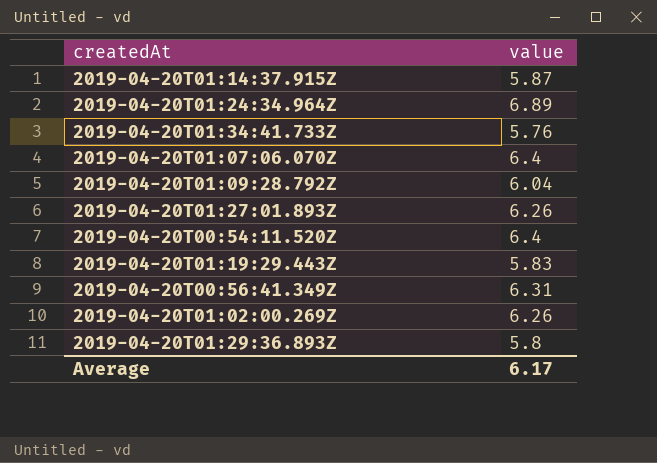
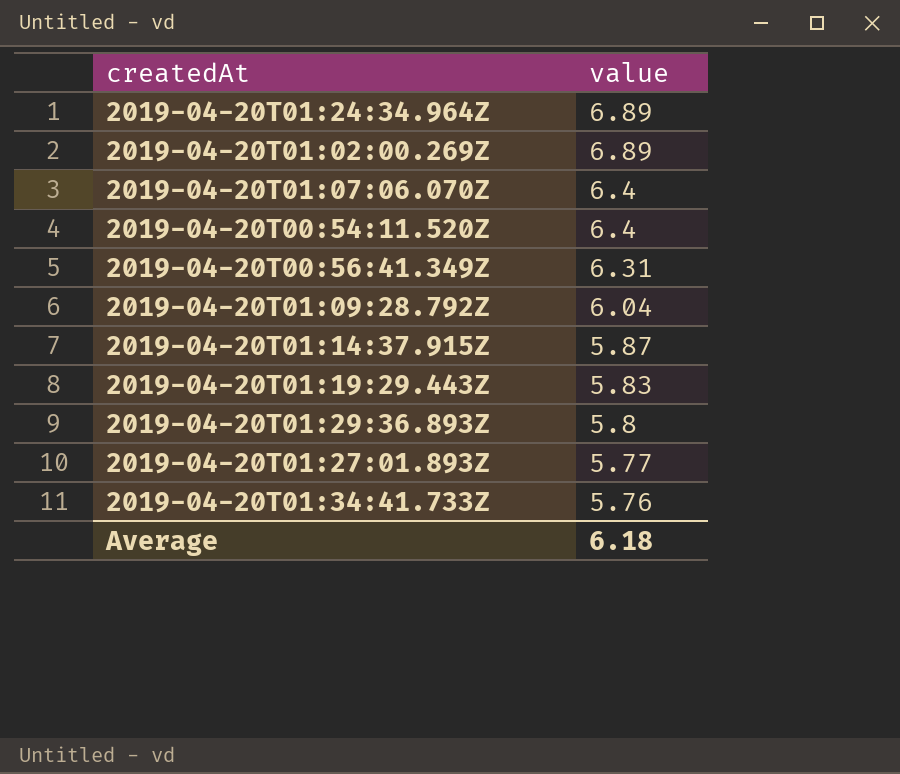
row order: none -> value descending
2019-04-20T01:02:00.269Z | value: 6.26 -> 6.89
2019-04-20T01:27:01.893Z | value: 6.26 -> 5.77
Average | value: 6.17 -> 6.18

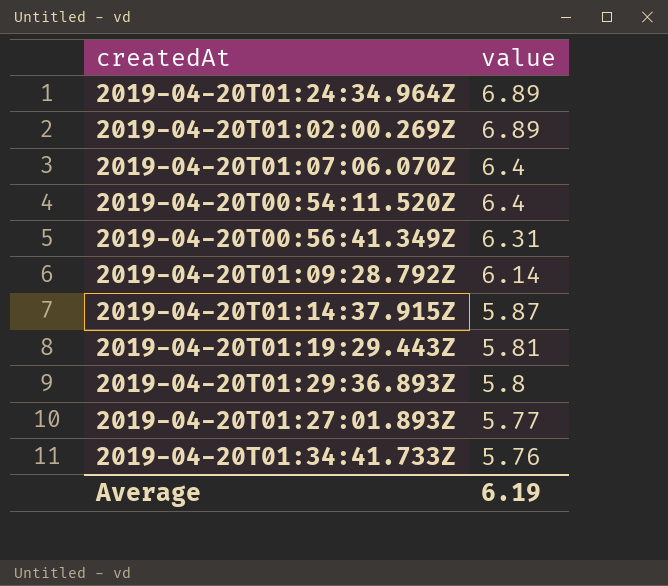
2019-04-20T01:09:28.792Z | value: 6.04 -> 6.14
2019-04-20T01:19:29.443Z | value: 5.83 -> 5.81
Average | value: 6.18 -> 6.19

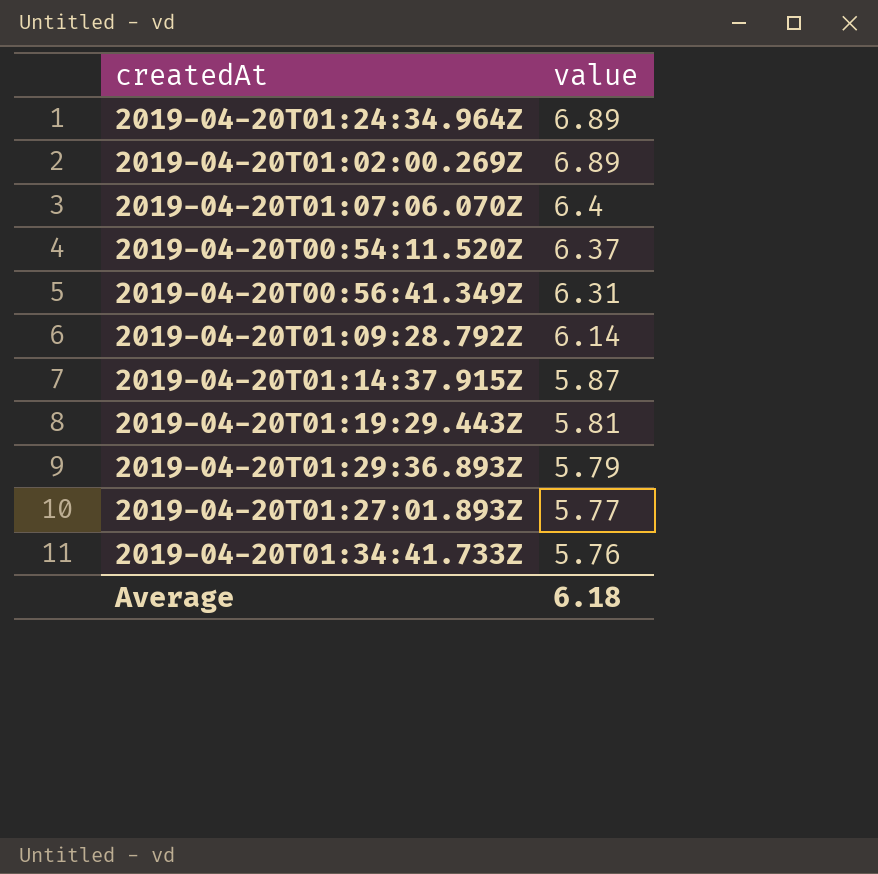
2019-04-20T00:54:11.520Z | value: 6.4 -> 6.37
2019-04-20T01:29:36.893Z | value: 5.8 -> 5.79
Average | value: 6.19 -> 6.18

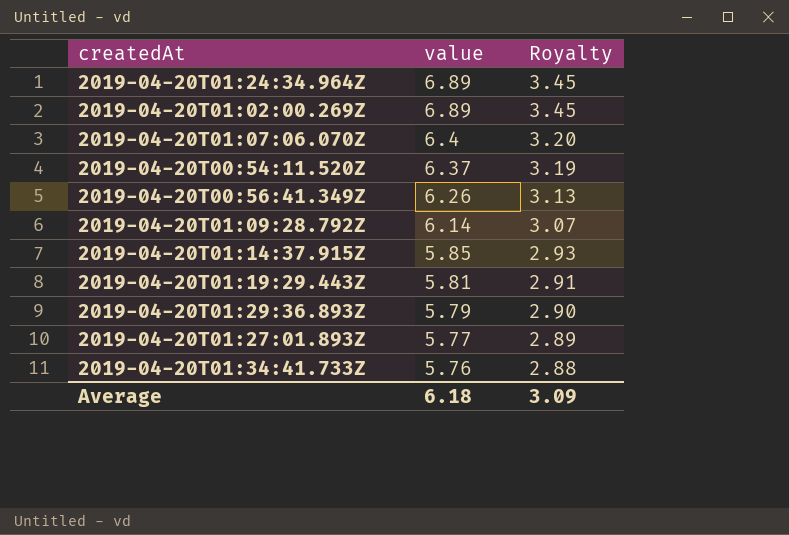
column Royalty | formula: none -> [value] * 0.5
2019-04-20T00:56:41.349Z | value: 6.31 -> 6.26
2019-04-20T01:14:37.915Z | value: 5.87 -> 5.85

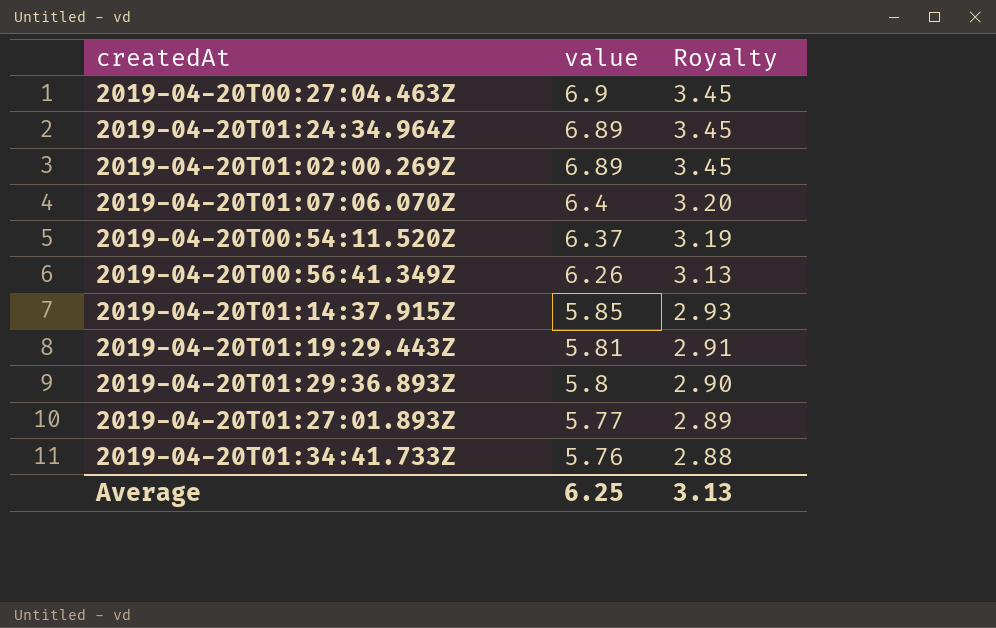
row 2019-04-20T01:09:28.792Z: 6.14 | 3.07 -> none
row 2019-04-20T00:27:04.463Z: none -> 6.9 | 3.45
2019-04-20T01:29:36.893Z | value: 5.79 -> 5.8
Average | value: 6.18 -> 6.25
Average | Royalty: 3.09 -> 3.13

